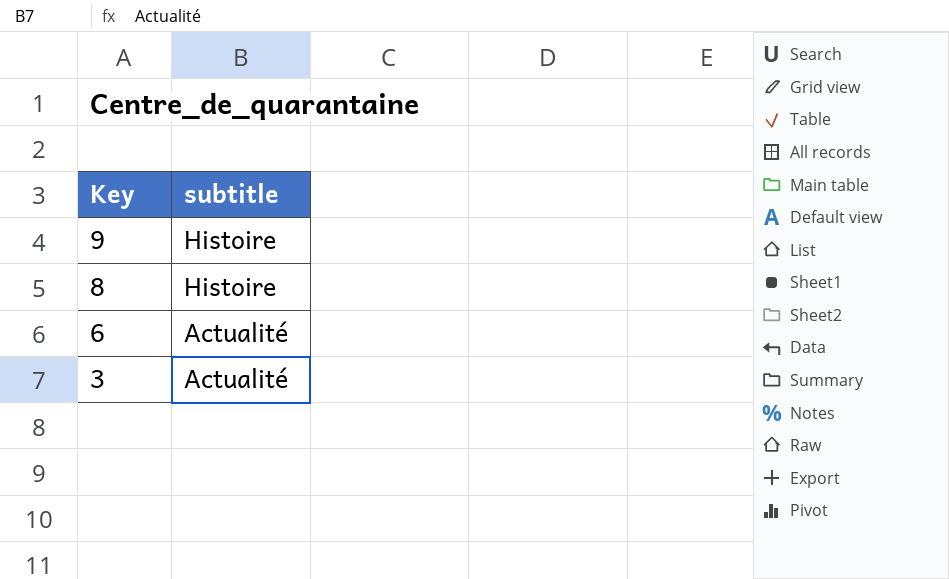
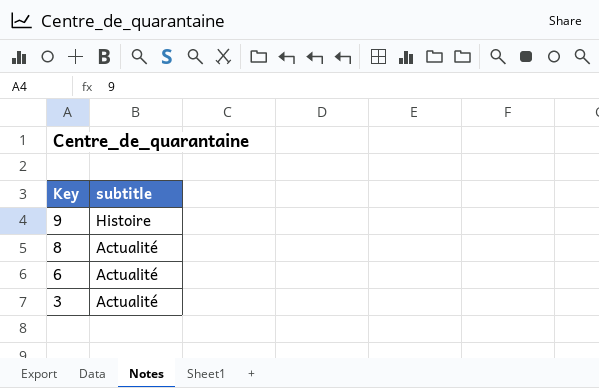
8 | subtitle: Histoire -> Actualité

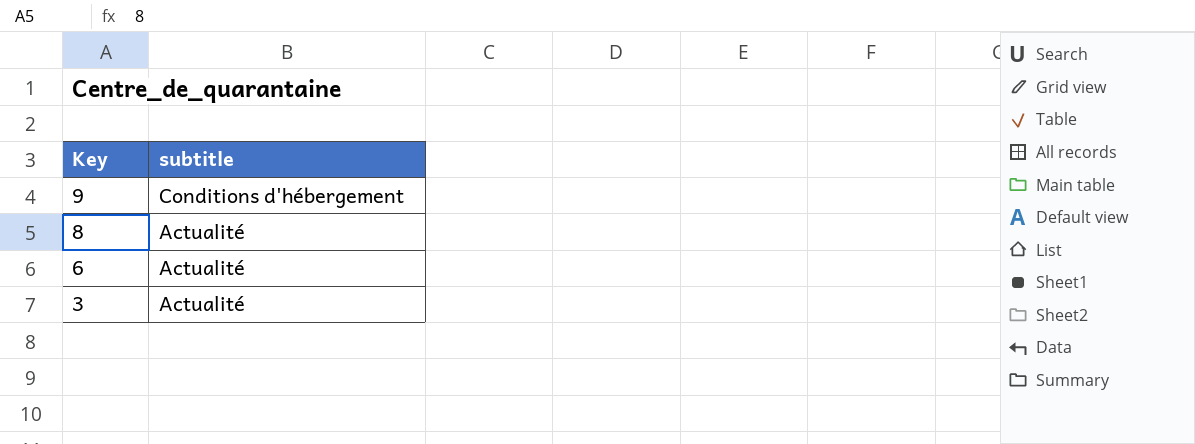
9 | subtitle: Histoire -> Conditions d'hébergement

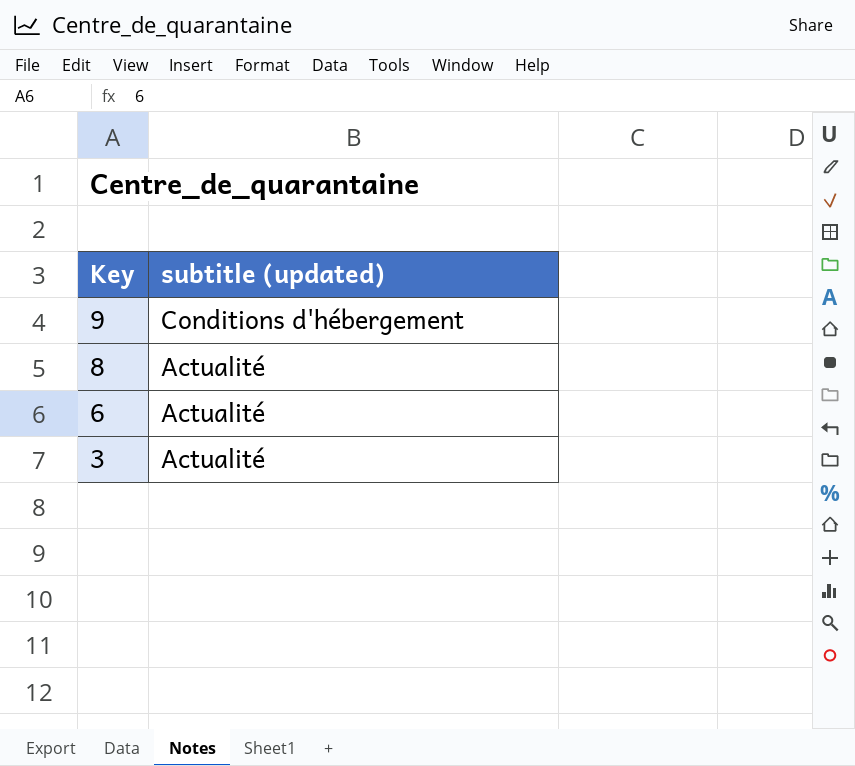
column name: subtitle -> subtitle (updated)

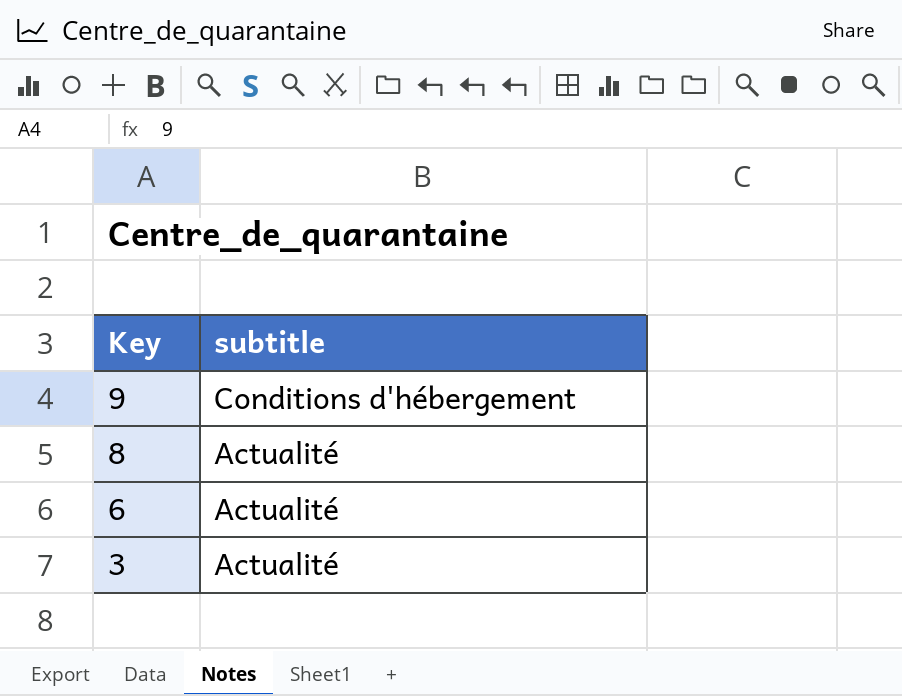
column name: subtitle (updated) -> subtitle

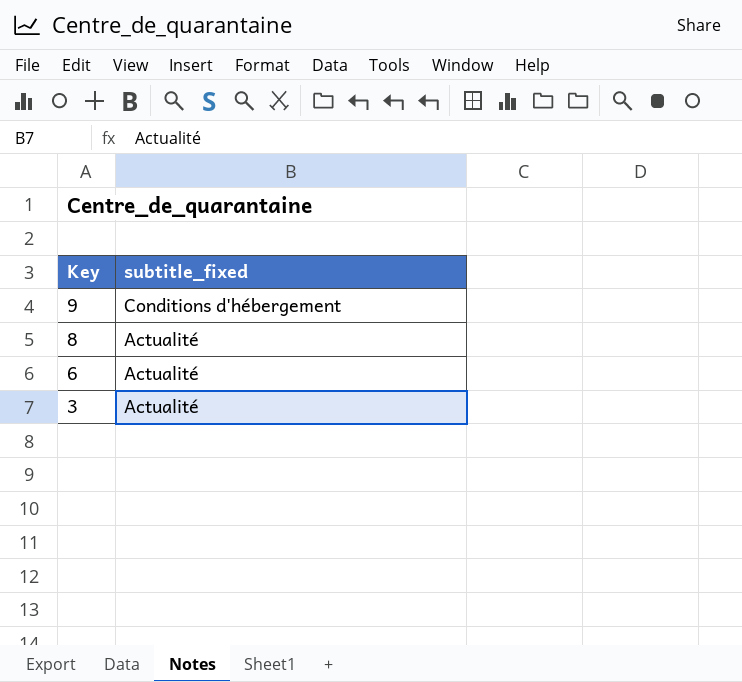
column name: subtitle -> subtitle_fixed

